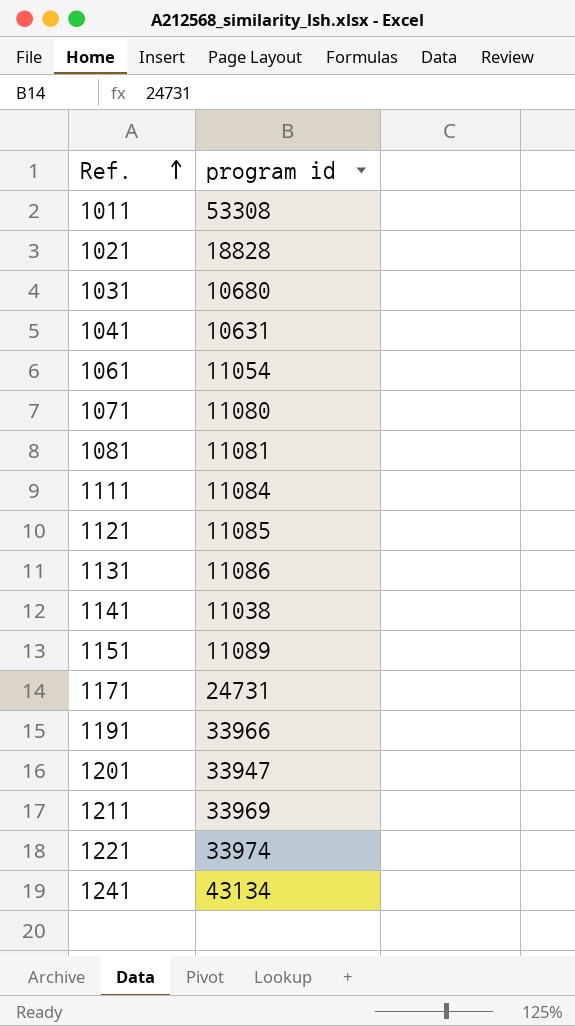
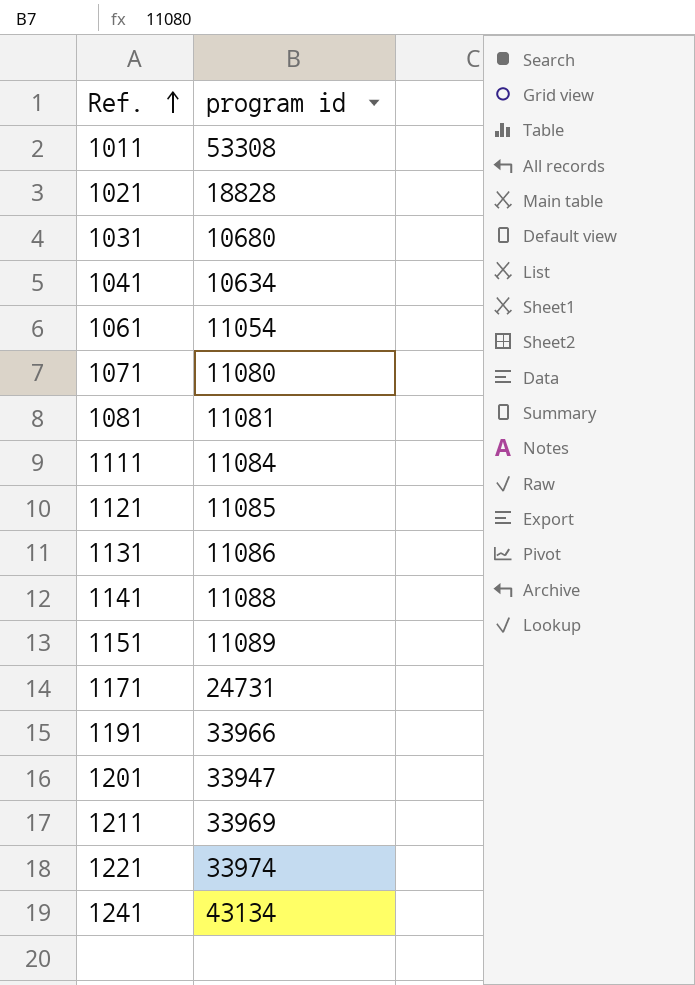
1041 | program id: 10631 -> 10634
1141 | program id: 11038 -> 11088

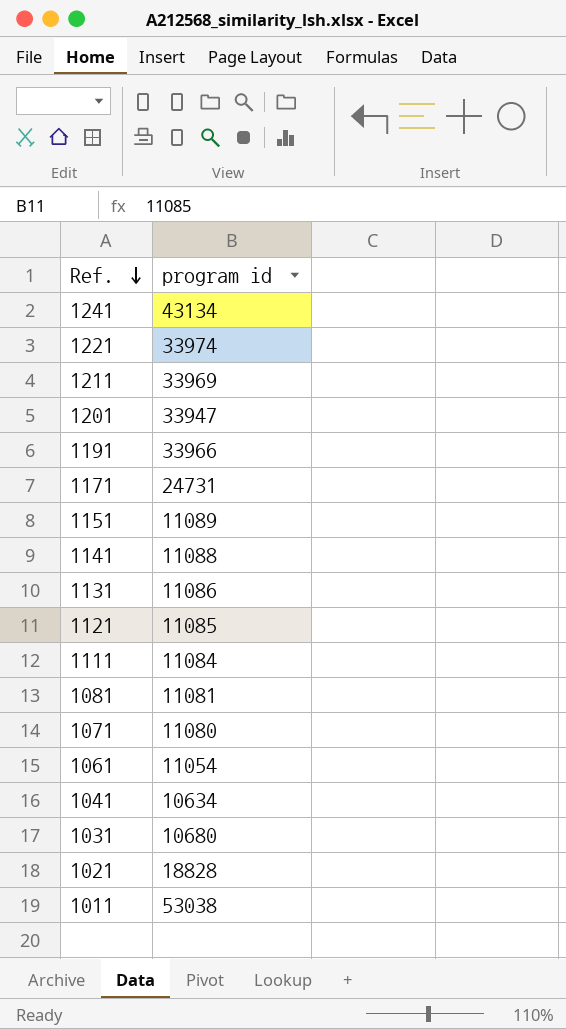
row order: Ref. ascending -> Ref. descending
1011 | program id: 53308 -> 53038

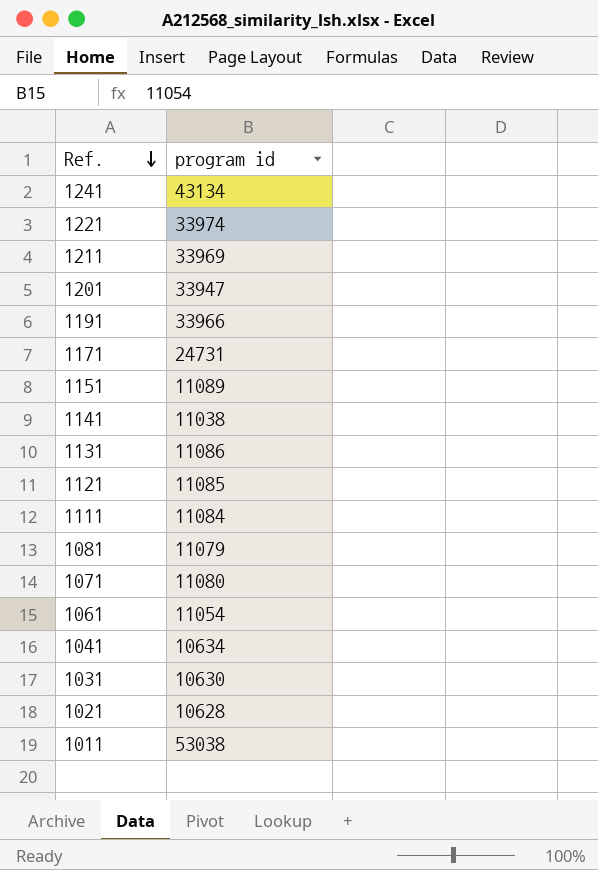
1141 | program id: 11088 -> 11038
1081 | program id: 11081 -> 11079
1031 | program id: 10680 -> 10630
1021 | program id: 18828 -> 10628

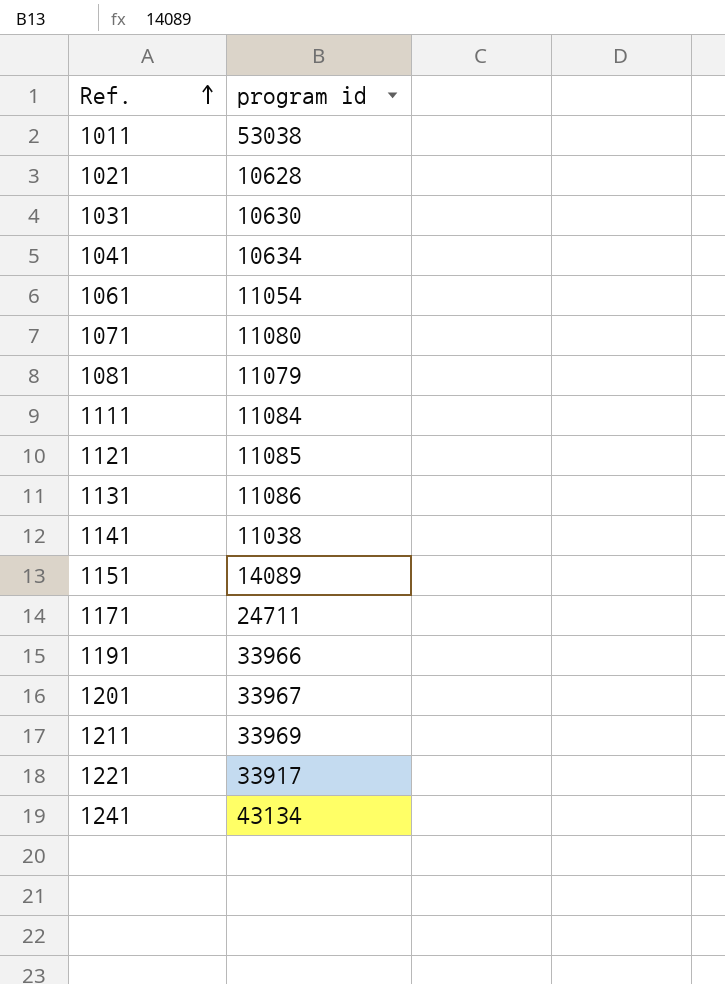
row order: Ref. descending -> Ref. ascending
1151 | program id: 11089 -> 14089
1171 | program id: 24731 -> 24711
1201 | program id: 33947 -> 33967
1221 | program id: 33974 -> 33917

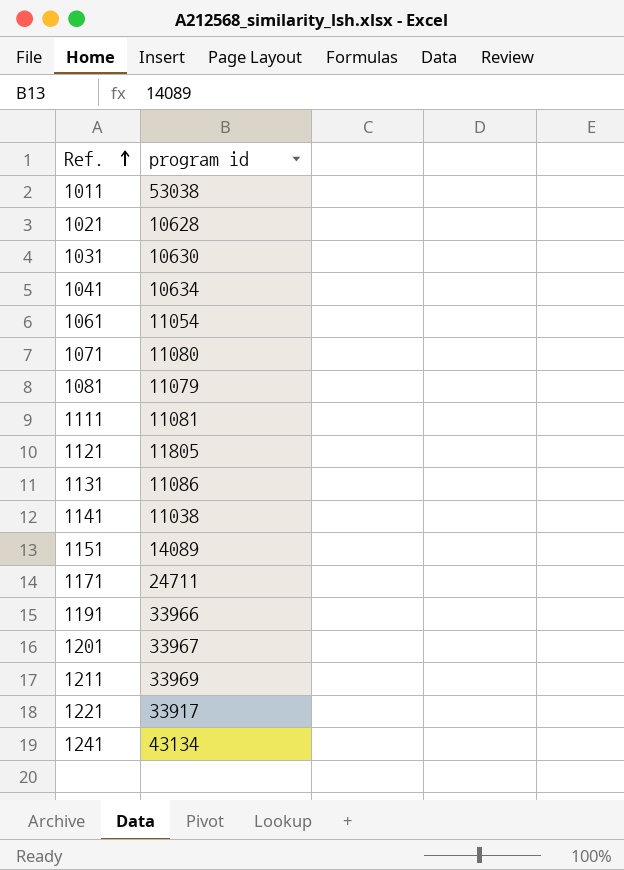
1111 | program id: 11084 -> 11081
1121 | program id: 11085 -> 11805

